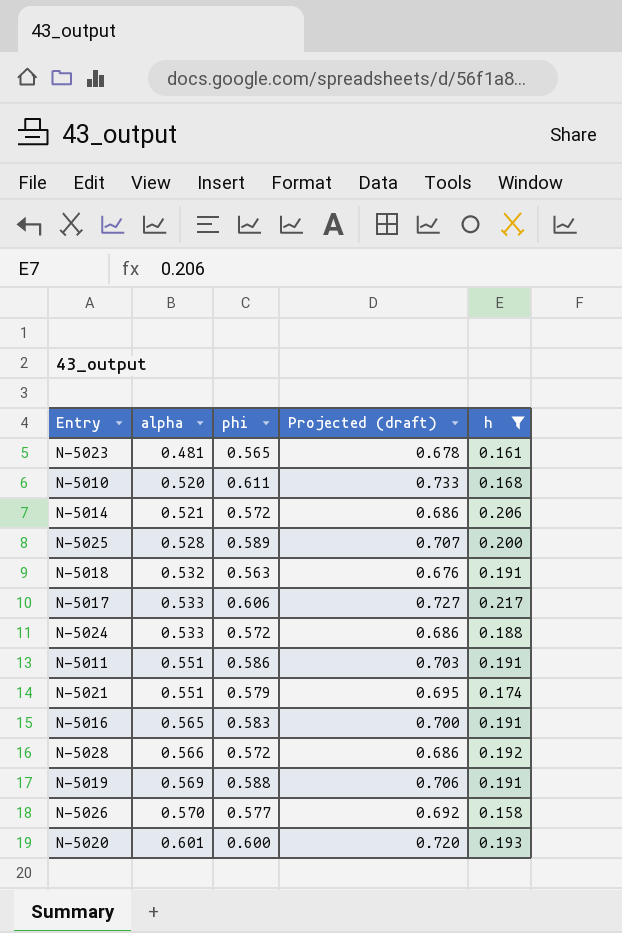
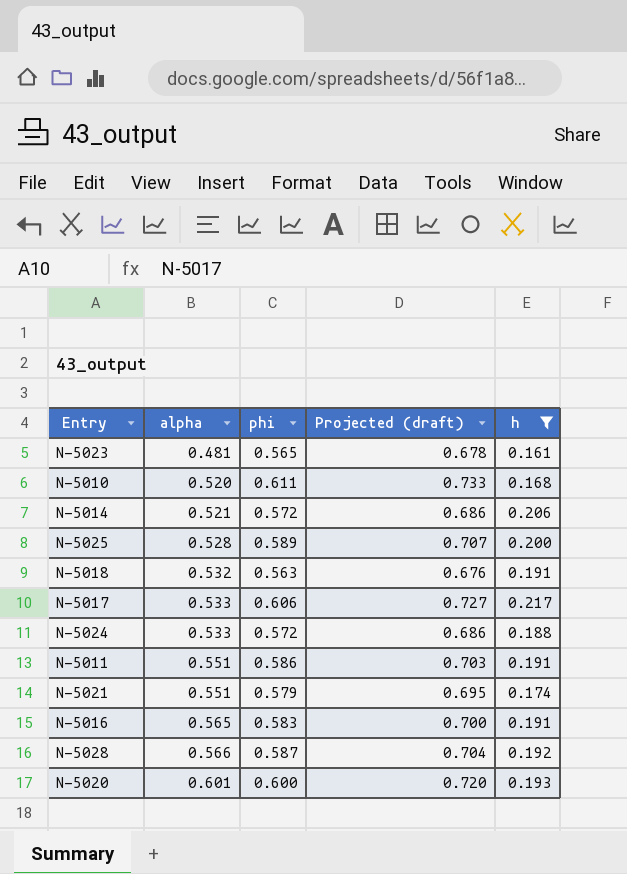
row N-5019: 0.569 | 0.588 | 0.706 | 0.191 -> none
row N-5026: 0.570 | 0.577 | 0.692 | 0.158 -> none
N-5028 | phi: 0.572 -> 0.587
N-5028 | Projected (draft): 0.686 -> 0.704

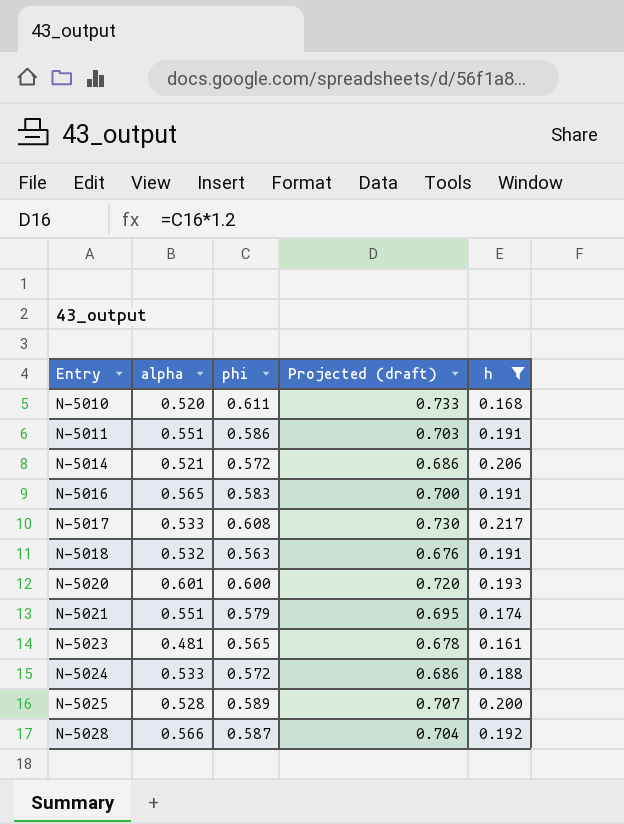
row order: alpha ascending -> Entry ascending
N-5017 | phi: 0.606 -> 0.608
N-5017 | Projected (draft): 0.727 -> 0.730

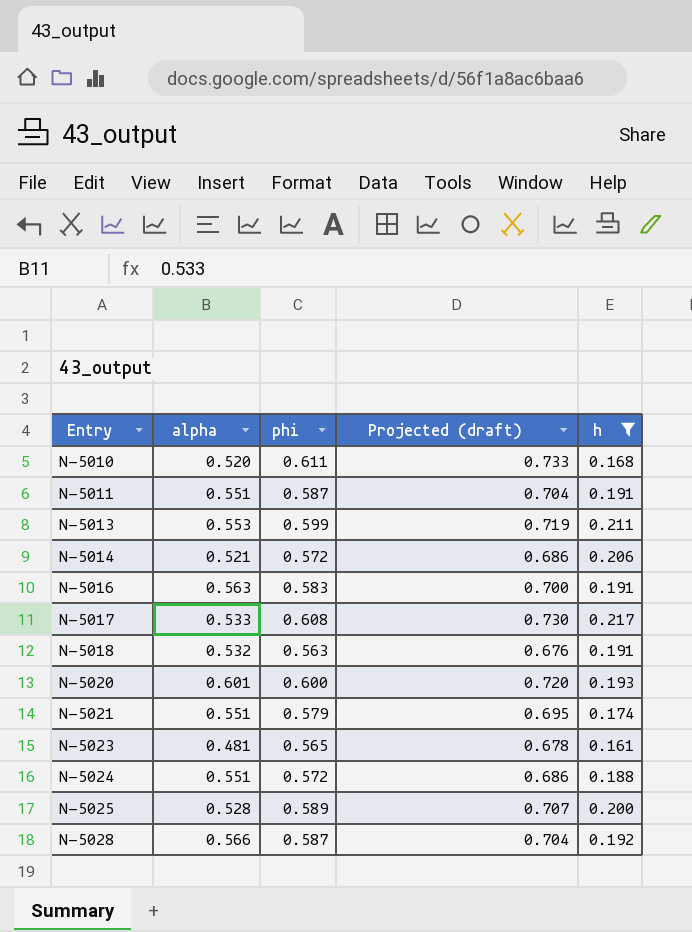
N-5011 | phi: 0.586 -> 0.587
N-5011 | Projected (draft): 0.703 -> 0.704
row N-5013: none -> 0.553 | 0.599 | 0.719 | 0.211
N-5016 | alpha: 0.565 -> 0.563
N-5024 | alpha: 0.533 -> 0.551

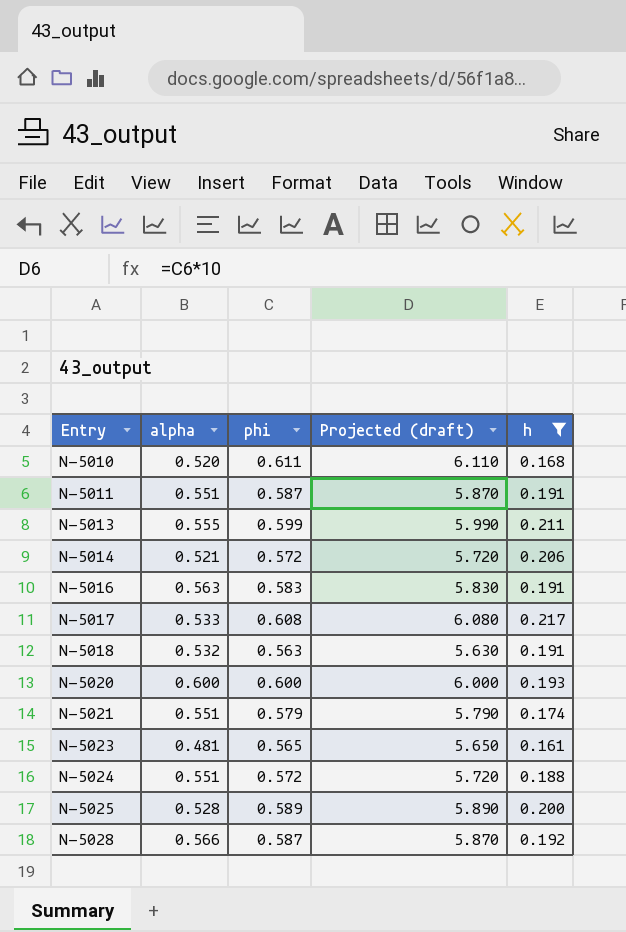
column Projected (draft) | formula: [phi] * 1.2 -> [phi] * 10
N-5013 | alpha: 0.553 -> 0.555
N-5020 | alpha: 0.601 -> 0.600

